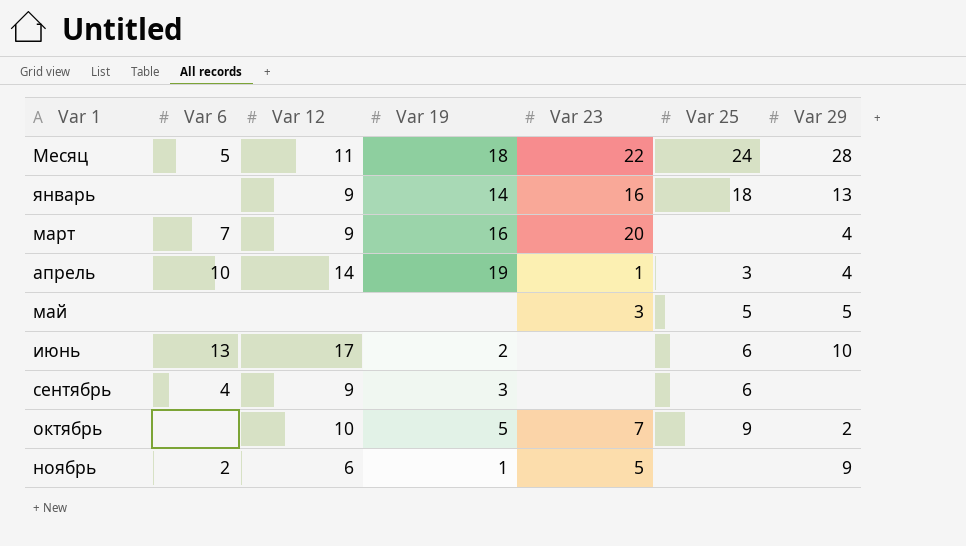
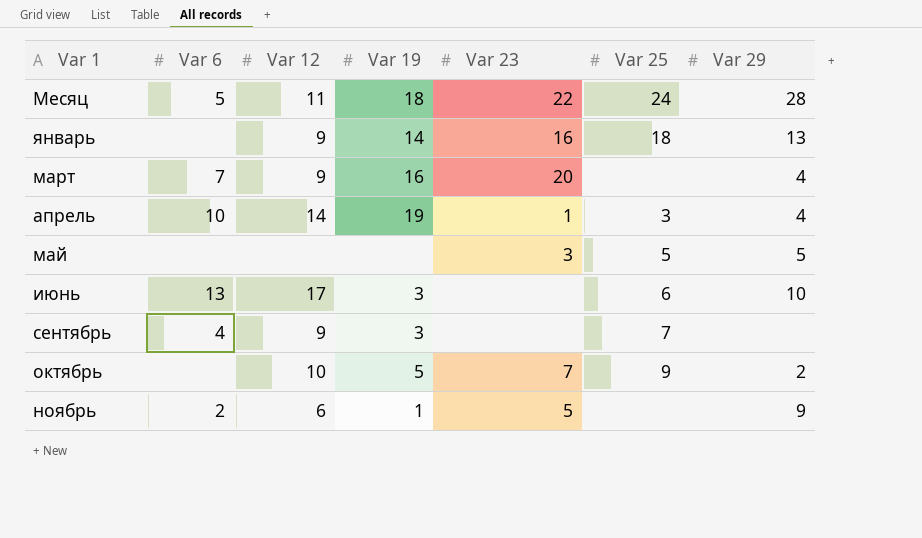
июнь | Var 19: 2 -> 3
сентябрь | Var 25: 6 -> 7

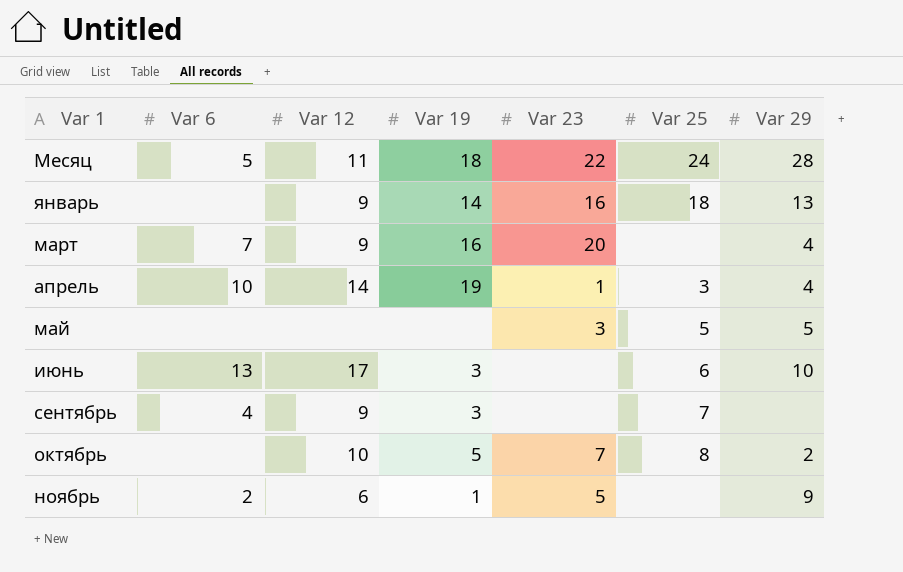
октябрь | Var 25: 9 -> 8

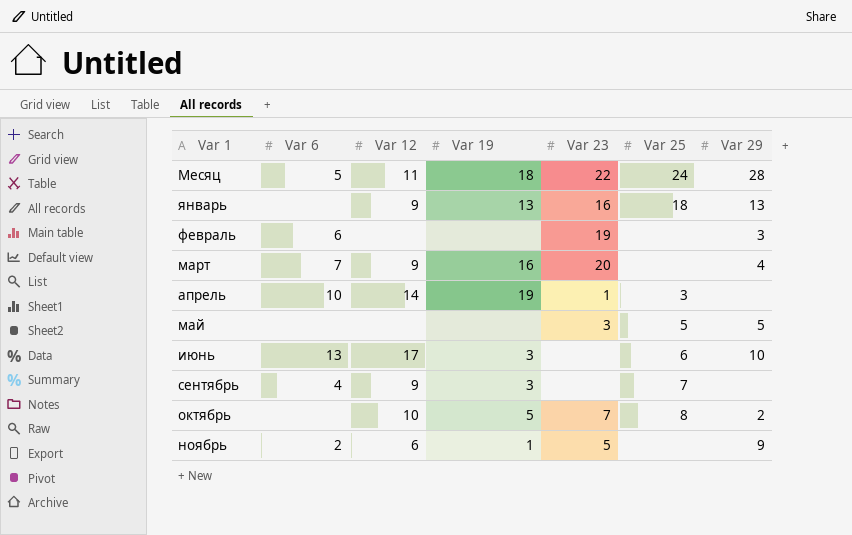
январь | Var 19: 14 -> 13
row февраль: none -> 6 | none | none | 19 | none | 3
апрель | Var 29: 4 -> none

